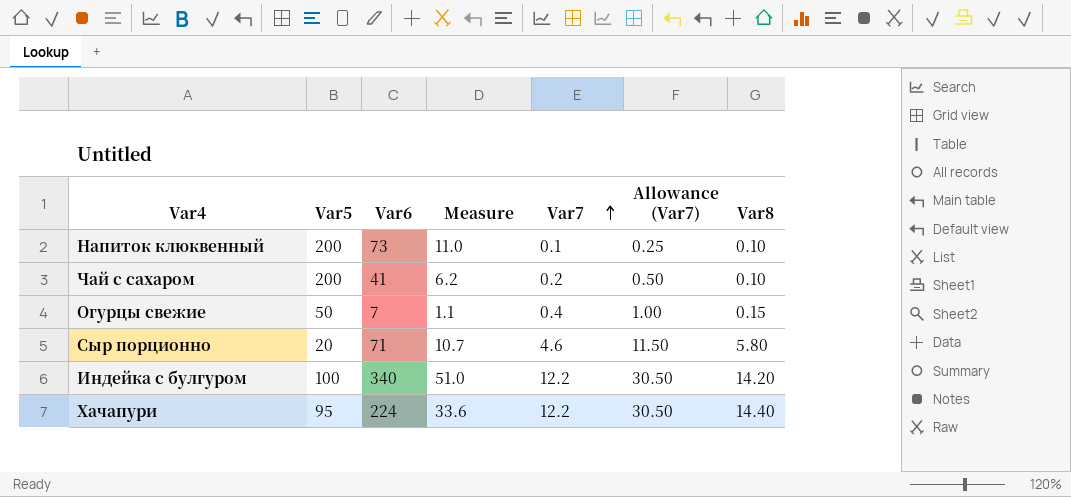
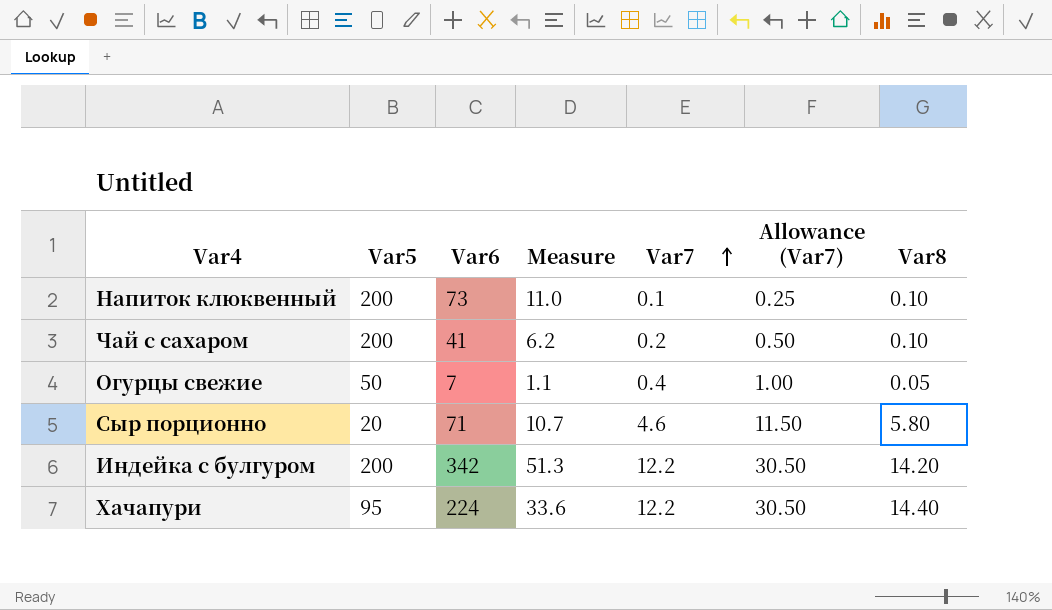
Огурцы свежие | Var8: 0.15 -> 0.05
Индейка с булгуром | Var5: 100 -> 200
Индейка с булгуром | Var6: 340 -> 342
Индейка с булгуром | Measure: 51.0 -> 51.3

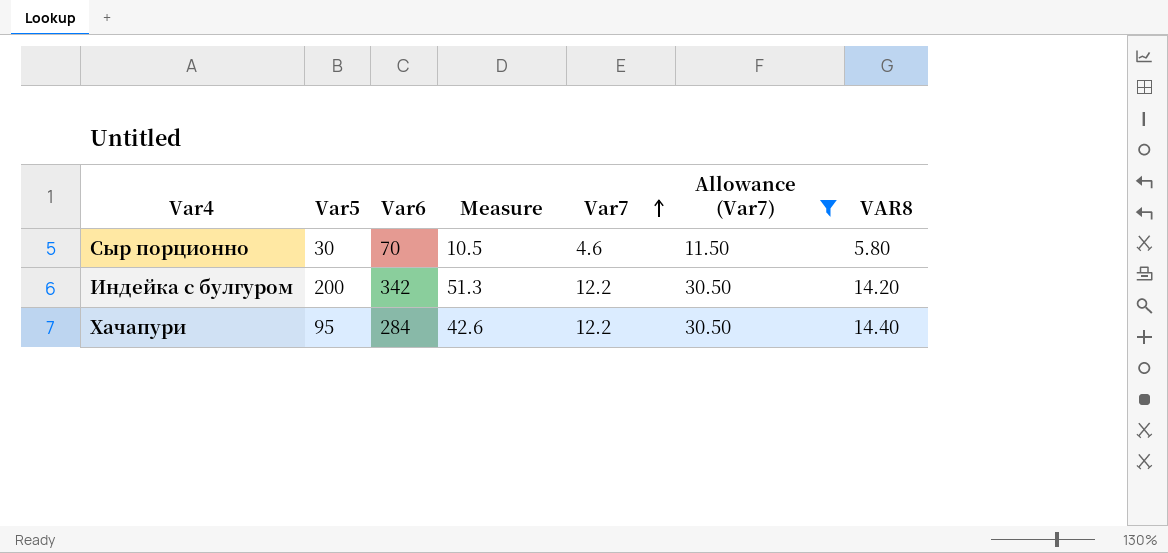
filter: none -> Allowance (Var7) >= 11.50
column name: Var8 -> VAR8
Сыр порционно | Var5: 20 -> 30
Сыр порционно | Var6: 71 -> 70
Сыр порционно | Measure: 10.7 -> 10.5
Хачапури | Var6: 224 -> 284
Хачапури | Measure: 33.6 -> 42.6

